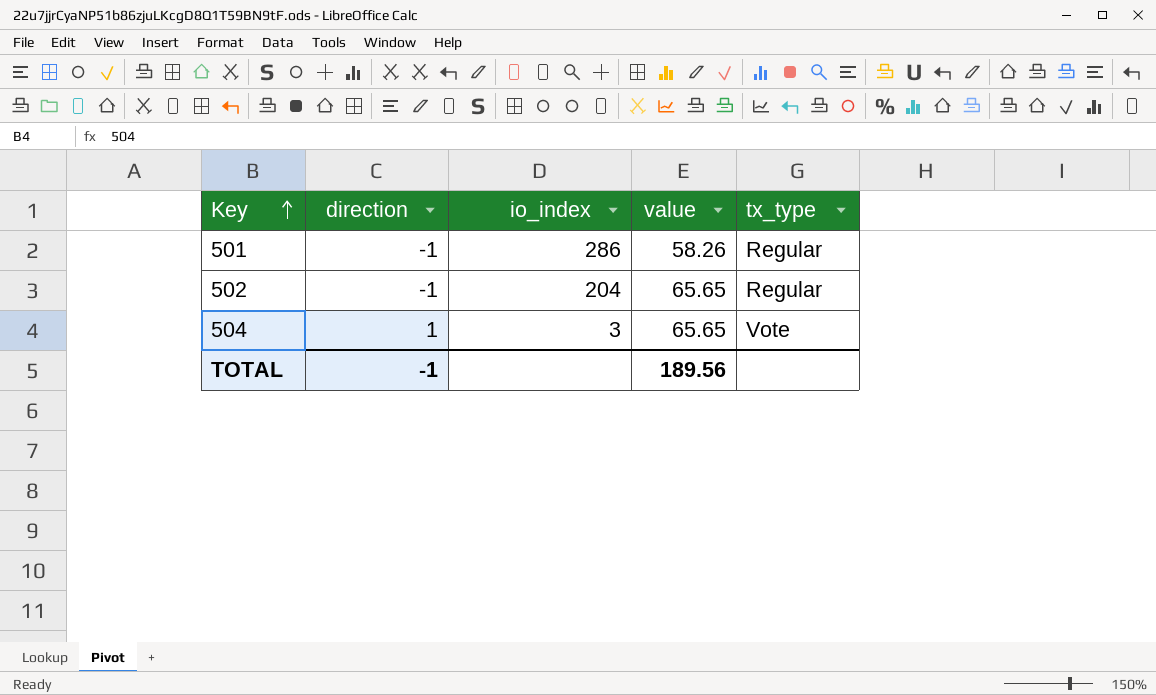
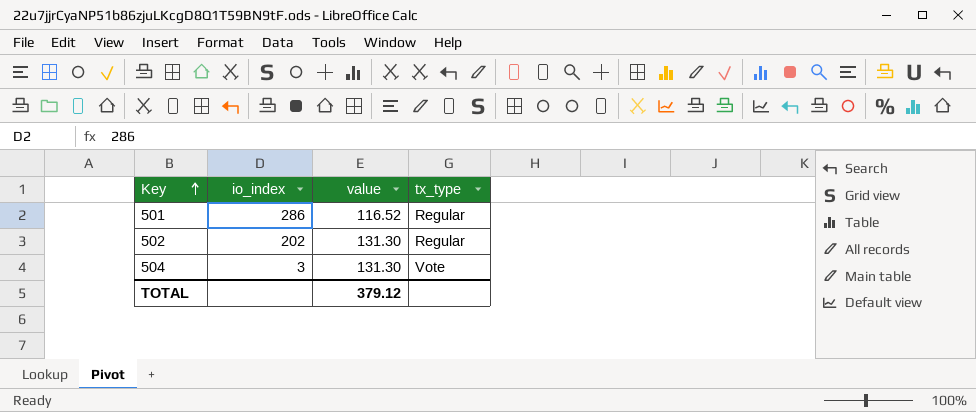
column direction | position: 2 -> none
501 | value: 58.26 -> 116.52
502 | io_index: 204 -> 202
502 | value: 65.65 -> 131.30
504 | value: 65.65 -> 131.30
TOTAL | value: 189.56 -> 379.12

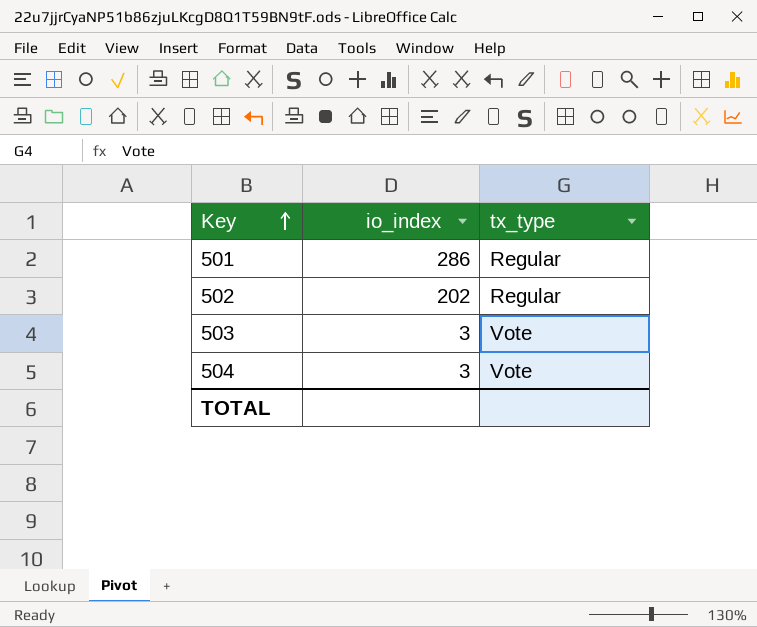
column value | position: 3 -> none
row 503: none -> 3 | Vote

